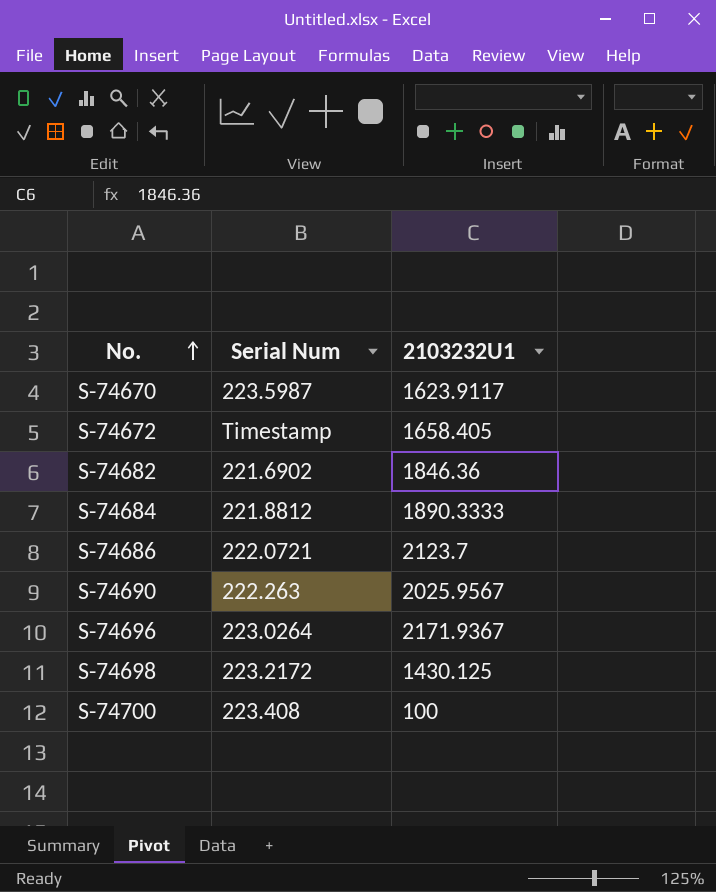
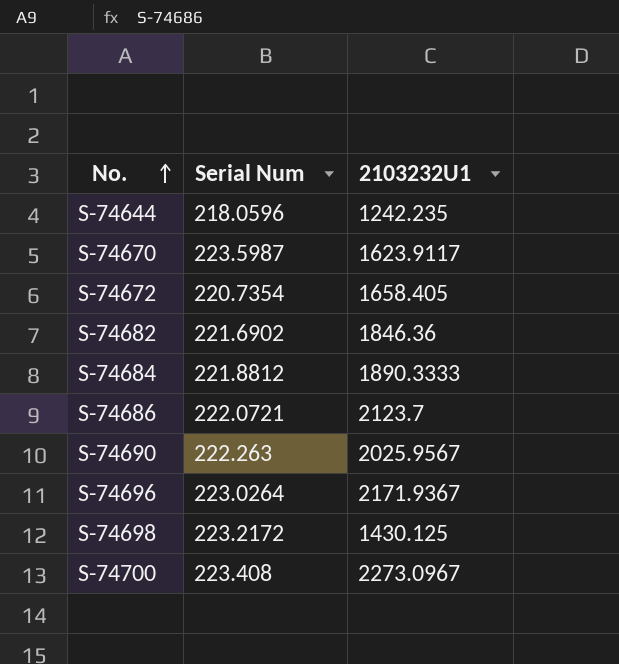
row S-74644: none -> 218.0596 | 1242.235
S-74672 | Serial Num: Timestamp -> 220.7354
S-74700 | 2103232U1: 100 -> 2273.0967

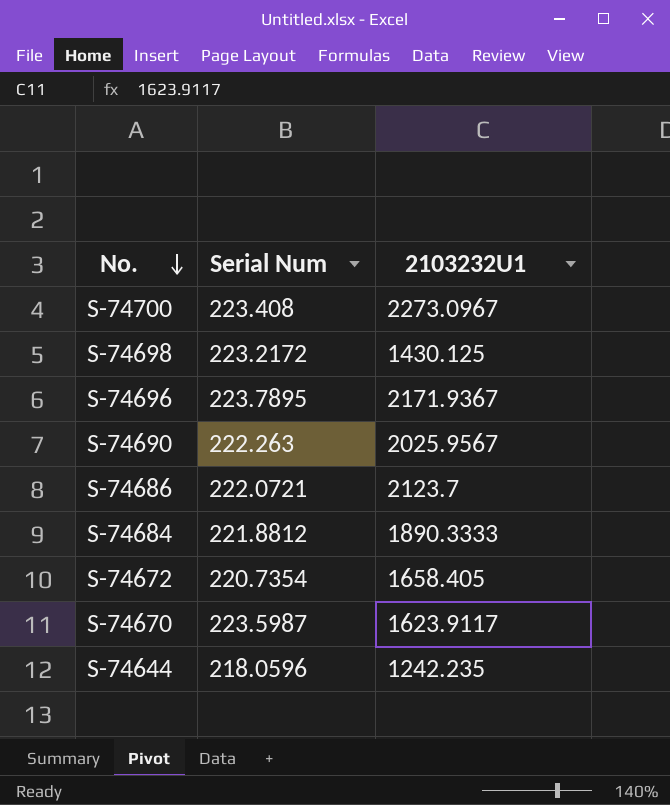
row order: No. ascending -> No. descending
row S-74682: 221.6902 | 1846.36 -> none
S-74696 | Serial Num: 223.0264 -> 223.7895

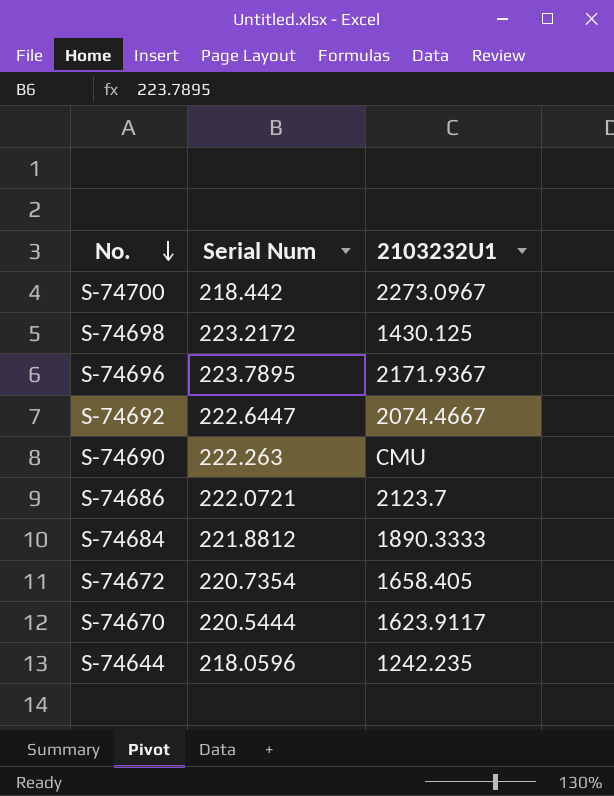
S-74700 | Serial Num: 223.408 -> 218.442
row S-74692: none -> 222.6447 | 2074.4667
S-74690 | 2103232U1: 2025.9567 -> CMU
S-74670 | Serial Num: 223.5987 -> 220.5444

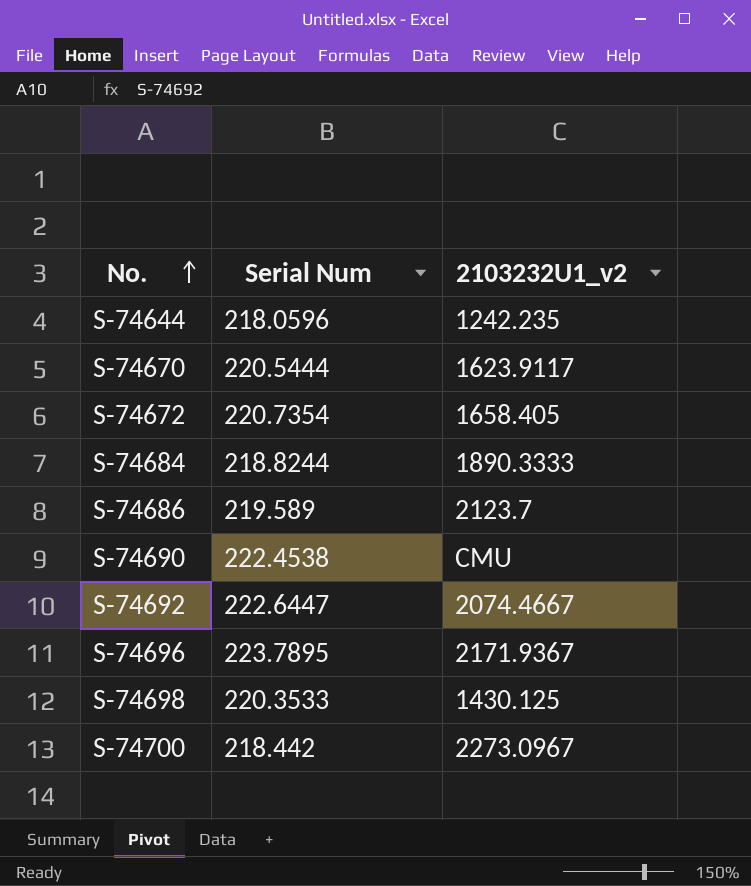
row order: No. descending -> No. ascending
column name: 2103232U1 -> 2103232U1_v2
S-74684 | Serial Num: 221.8812 -> 218.8244
S-74686 | Serial Num: 222.0721 -> 219.589
S-74690 | Serial Num: 222.263 -> 222.4538
S-74698 | Serial Num: 223.2172 -> 220.3533

